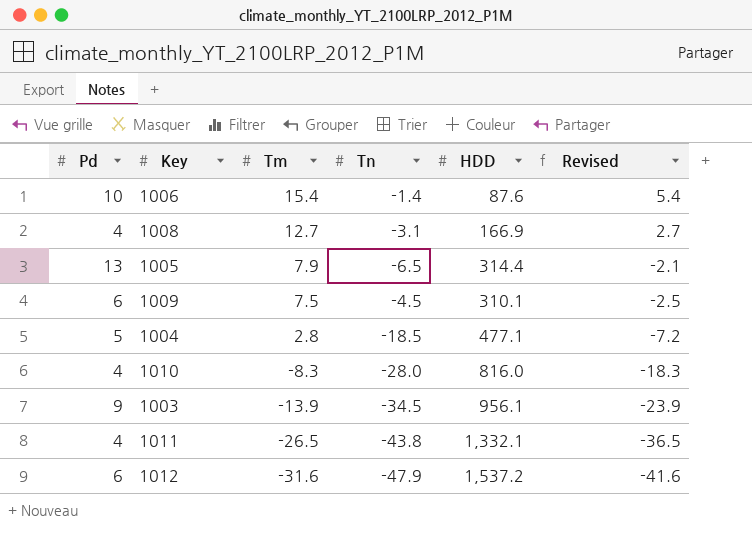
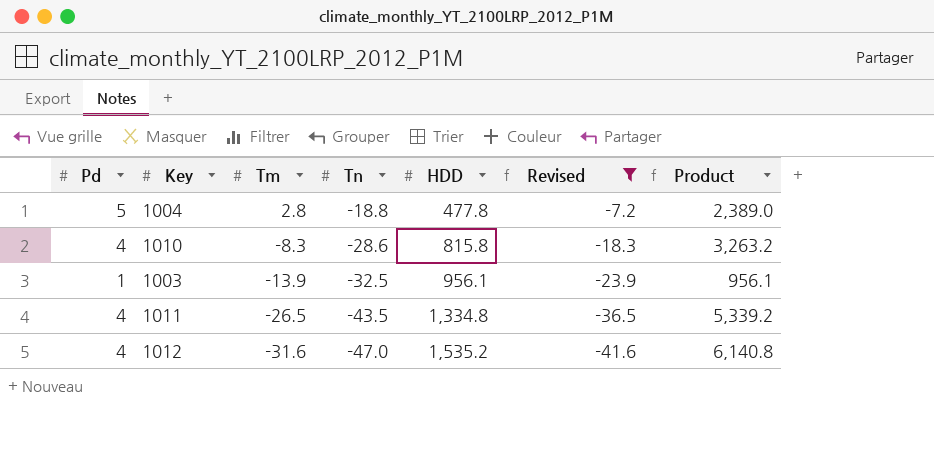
filter: none -> Revised <= -7.2
column Product | formula: none -> [Pd] * [HDD]
1004 | Tn: -18.5 -> -18.8
1004 | HDD: 477.1 -> 477.8
1010 | Tn: -28.0 -> -28.6
1010 | HDD: 816.0 -> 815.8
1003 | Pd: 9 -> 1
1003 | Tn: -34.5 -> -32.5
1011 | Tn: -43.8 -> -43.5
1011 | HDD: 1,332.1 -> 1,334.8
1012 | Pd: 6 -> 4
1012 | Tn: -47.9 -> -47.0
1012 | HDD: 1,537.2 -> 1,535.2

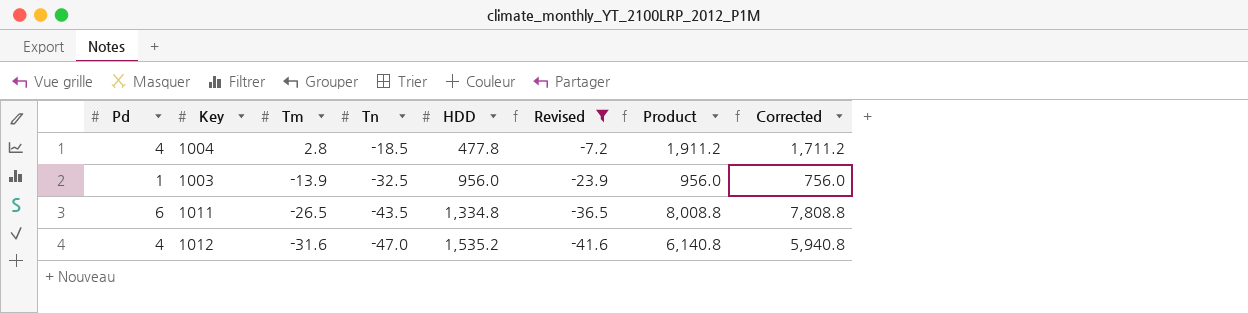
column Corrected | formula: none -> [Product] - 200
row 1010: 4 | -8.3 | -28.6 | 815.8 | -18.3 | 3,263.2 -> none
1004 | Pd: 5 -> 4
1004 | Tn: -18.8 -> -18.5
1004 | Product: 2,389.0 -> 1,911.2
1003 | HDD: 956.1 -> 956.0
1003 | Product: 956.1 -> 956.0
1011 | Pd: 4 -> 6
1011 | Product: 5,339.2 -> 8,008.8

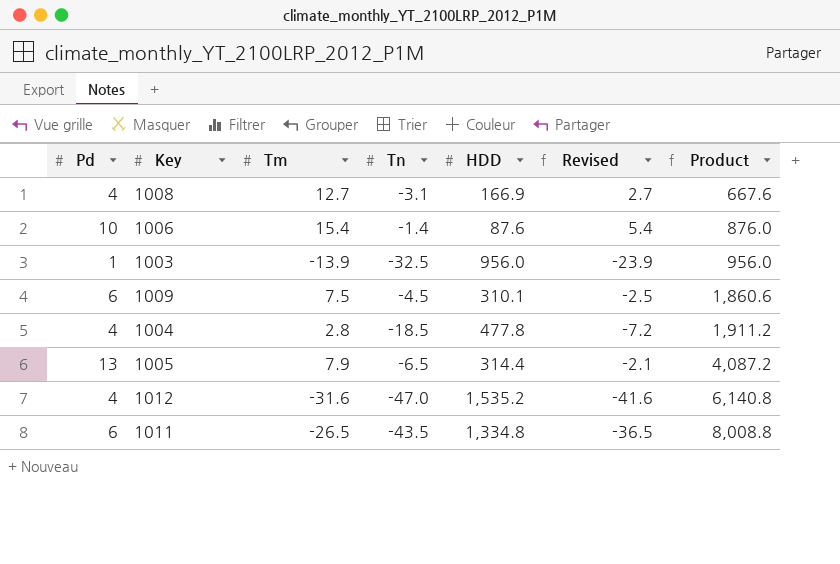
filter: Revised <= -7.2 -> none
row order: Tm descending -> Product ascending
column Corrected | formula: [Product] - 200 -> none

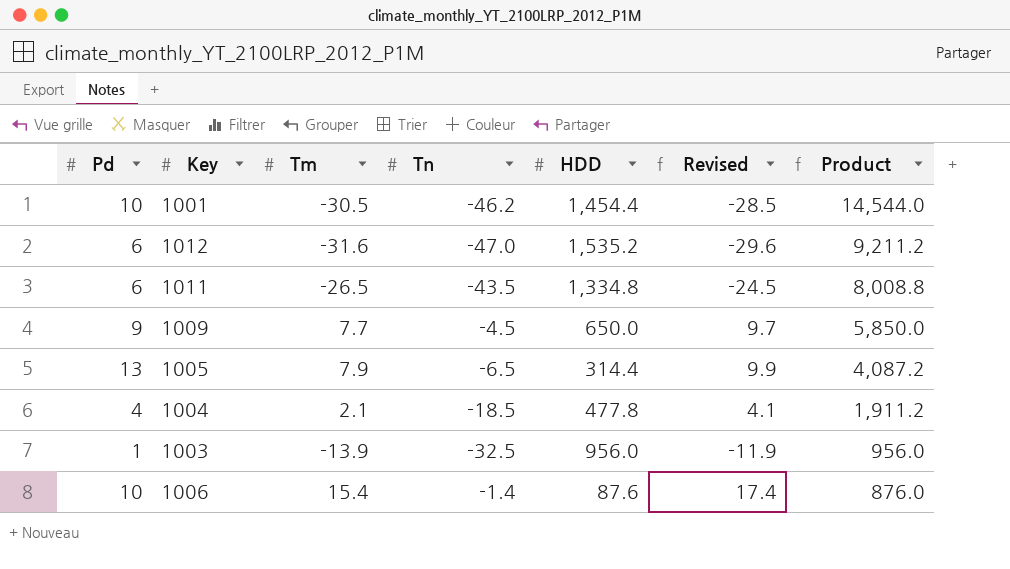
row order: Product ascending -> Product descending
column Revised | formula: [Tm] - 10 -> [Tm] + 2
row 1008: 4 | 12.7 | -3.1 | 166.9 | 2.7 | 667.6 -> none
row 1001: none -> 10 | -30.5 | -46.2 | 1,454.4 | -28.5 | 14,544.0
1012 | Pd: 4 -> 6
1012 | Product: 6,140.8 -> 9,211.2
1009 | Pd: 6 -> 9
1009 | Tm: 7.5 -> 7.7
1009 | HDD: 310.1 -> 650.0
1009 | Product: 1,860.6 -> 5,850.0
1004 | Tm: 2.8 -> 2.1

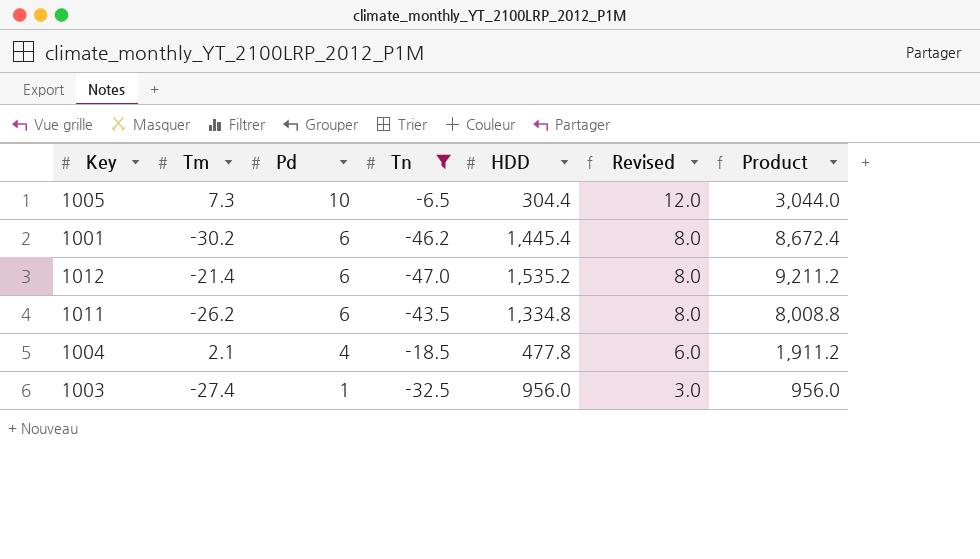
filter: none -> Tn <= -6.5
row order: Product descending -> Pd descending
column Pd | position: 1 -> 3
column Revised | formula: [Tm] + 2 -> [Pd] + 2
1005 | Tm: 7.9 -> 7.3
1005 | Pd: 13 -> 10
1005 | HDD: 314.4 -> 304.4
1005 | Product: 4,087.2 -> 3,044.0
1001 | Tm: -30.5 -> -30.2
1001 | Pd: 10 -> 6
1001 | HDD: 1,454.4 -> 1,445.4
1001 | Product: 14,544.0 -> 8,672.4
1012 | Tm: -31.6 -> -21.4
1011 | Tm: -26.5 -> -26.2
1003 | Tm: -13.9 -> -27.4

